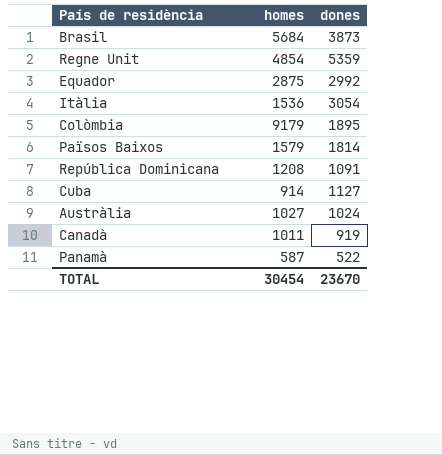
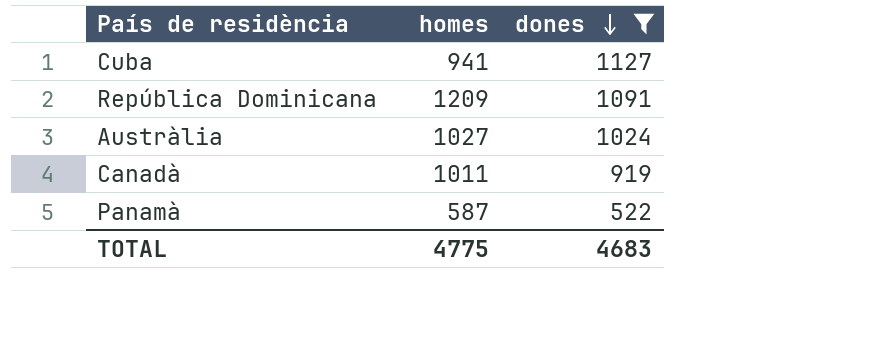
filter: none -> dones <= 1127
row order: none -> dones descending
Cuba | homes: 914 -> 941
República Dominicana | homes: 1208 -> 1209
TOTAL | homes: 30454 -> 4775
TOTAL | dones: 23670 -> 4683

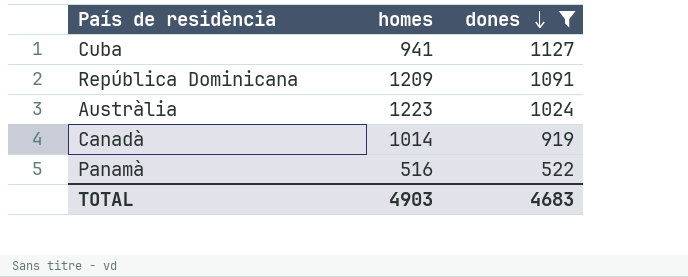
Austràlia | homes: 1027 -> 1223
Canadà | homes: 1011 -> 1014
Panamà | homes: 587 -> 516
TOTAL | homes: 4775 -> 4903

